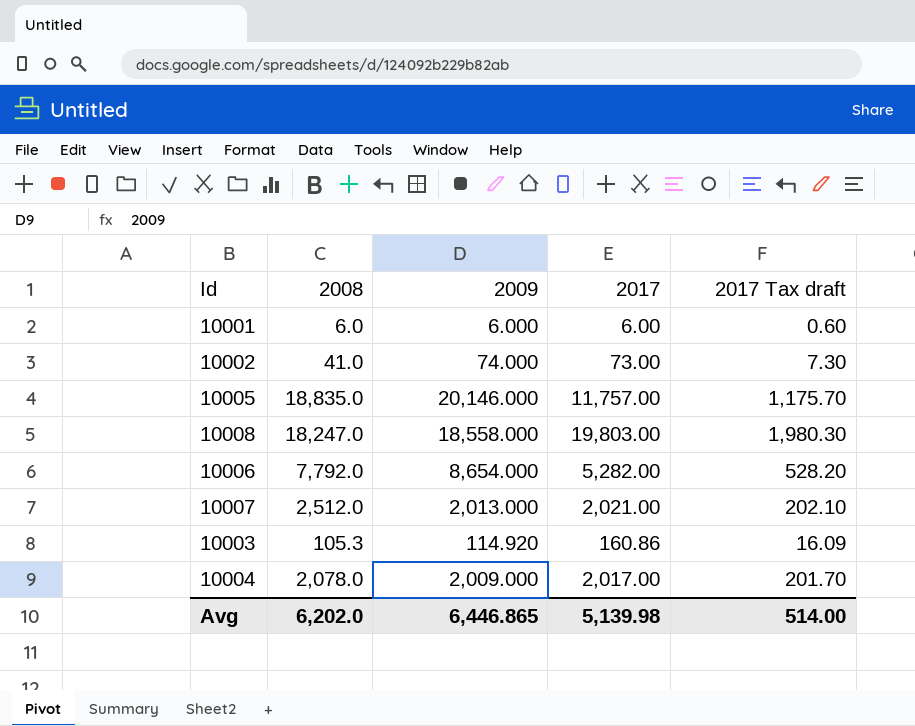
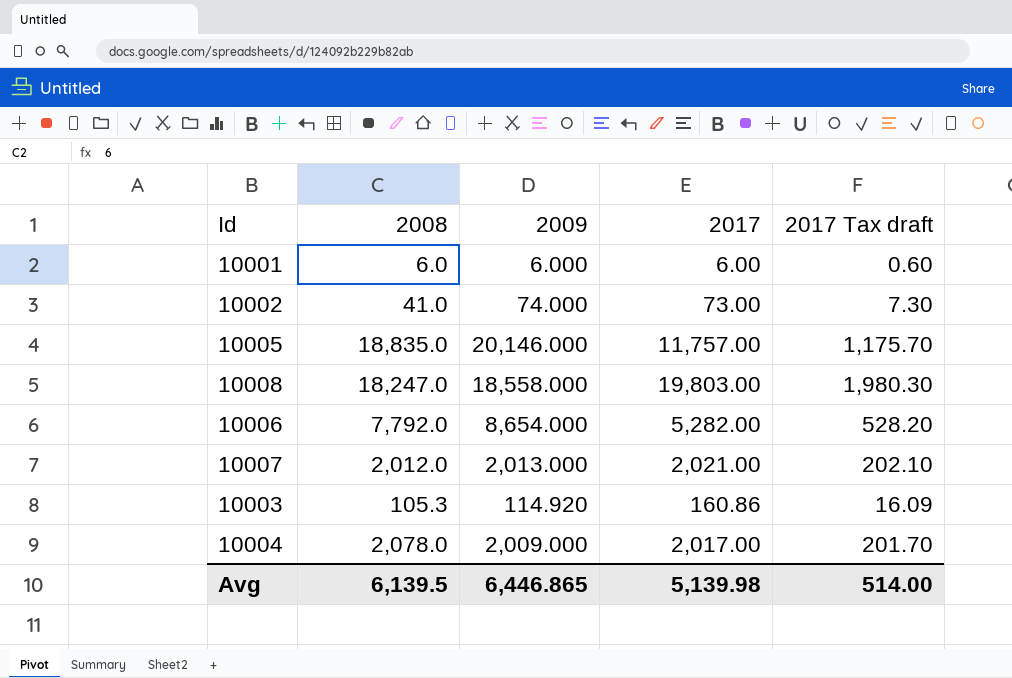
10007 | 2008: 2,512.0 -> 2,012.0
Avg | 2008: 6,202.0 -> 6,139.5

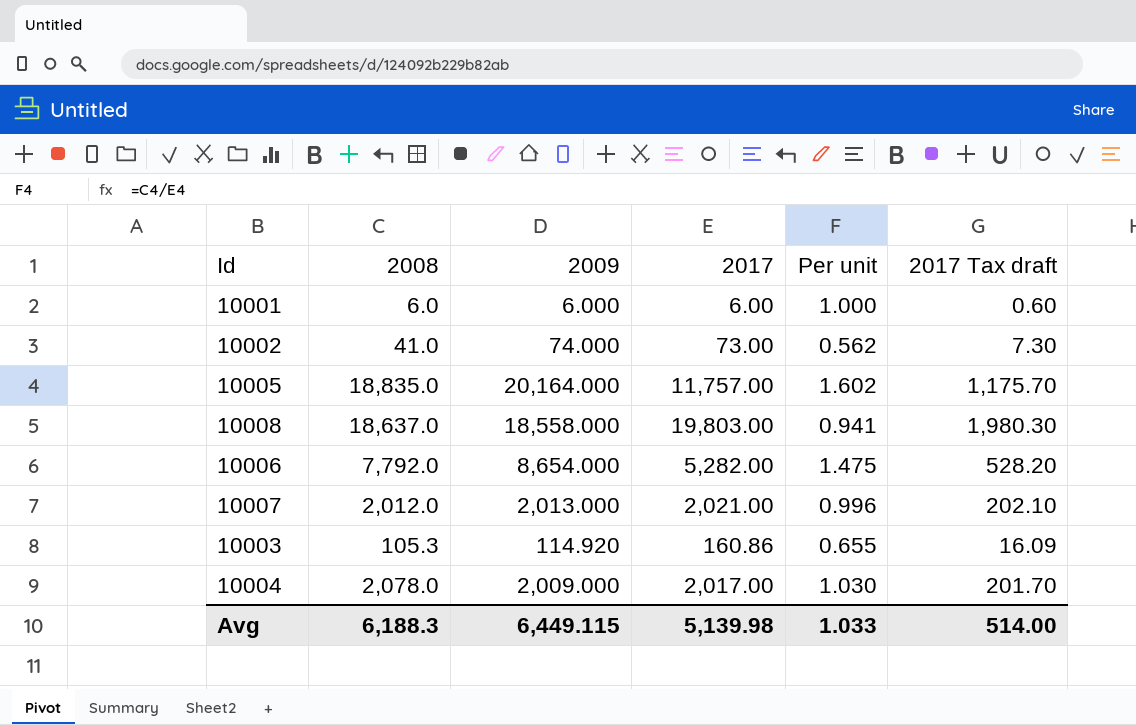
column Per unit | formula: none -> [2008] / [2017]
10005 | 2009: 20,146.000 -> 20,164.000
10008 | 2008: 18,247.0 -> 18,637.0
Avg | 2008: 6,139.5 -> 6,188.3
Avg | 2009: 6,446.865 -> 6,449.115

